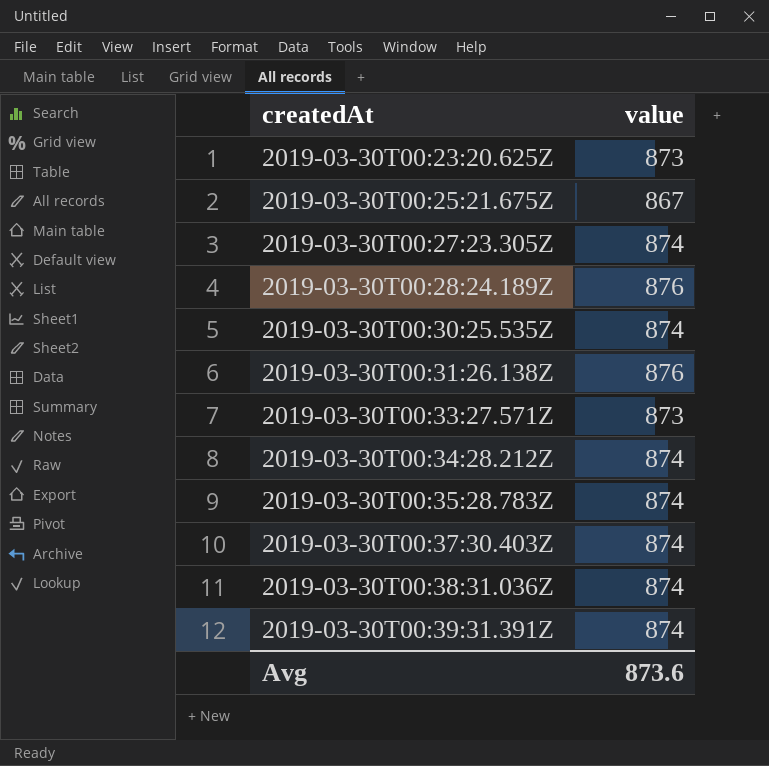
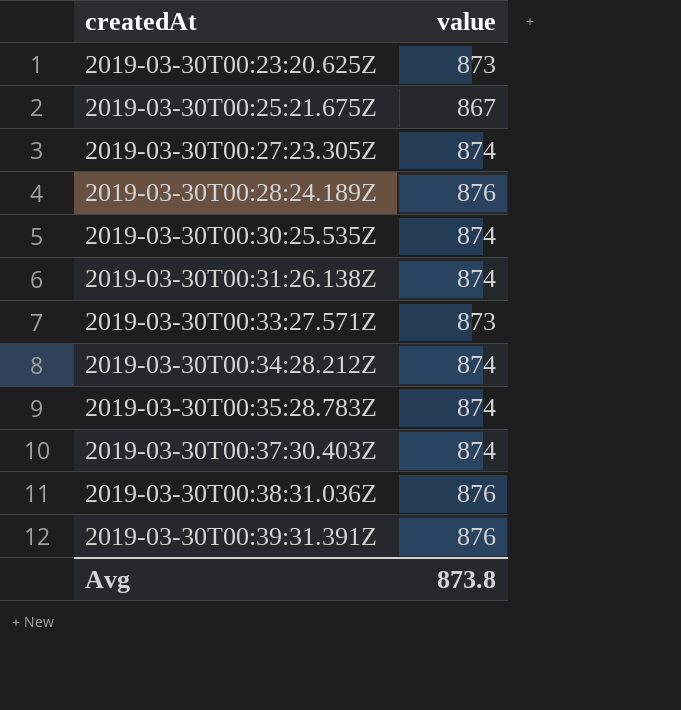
2019-03-30T00:31:26.138Z | value: 876 -> 874
2019-03-30T00:38:31.036Z | value: 874 -> 876
2019-03-30T00:39:31.391Z | value: 874 -> 876
Avg | value: 873.6 -> 873.8

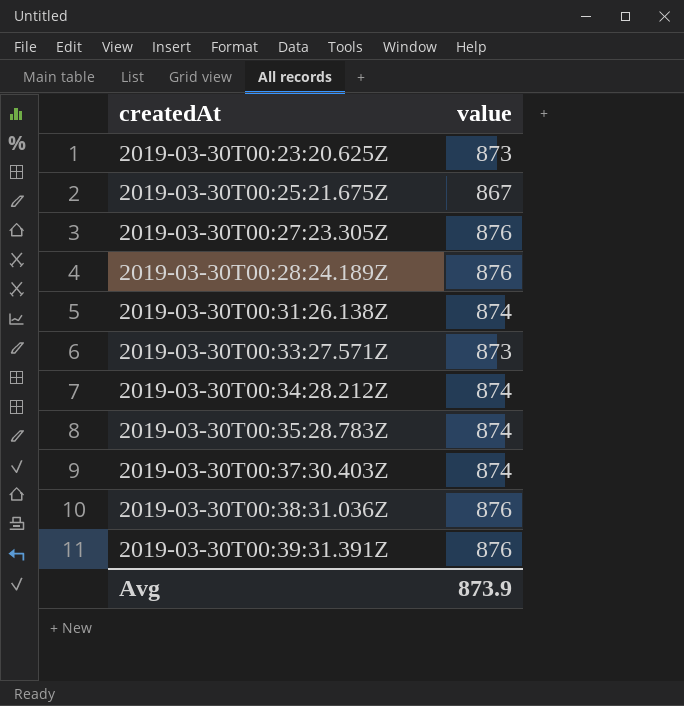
row 2019-03-30T00:30:25.535Z: 874 -> none
2019-03-30T00:27:23.305Z | value: 874 -> 876
Avg | value: 873.8 -> 873.9

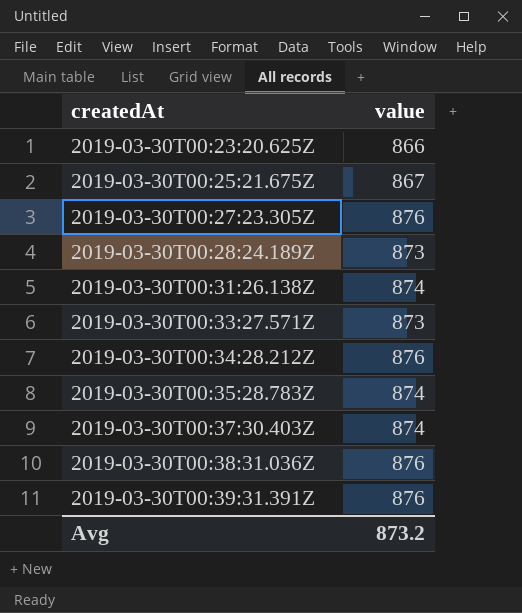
2019-03-30T00:23:20.625Z | value: 873 -> 866
2019-03-30T00:28:24.189Z | value: 876 -> 873
2019-03-30T00:34:28.212Z | value: 874 -> 876
Avg | value: 873.9 -> 873.2

